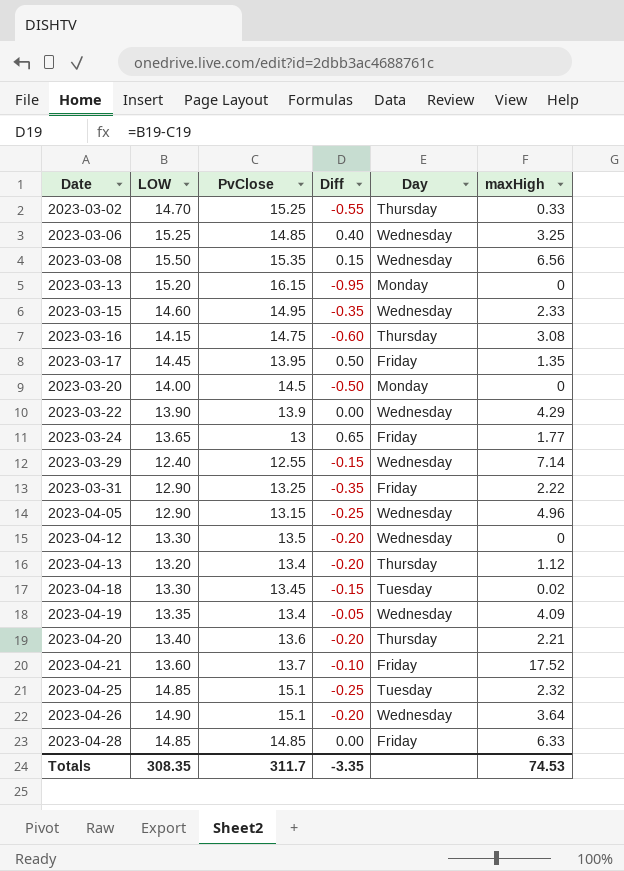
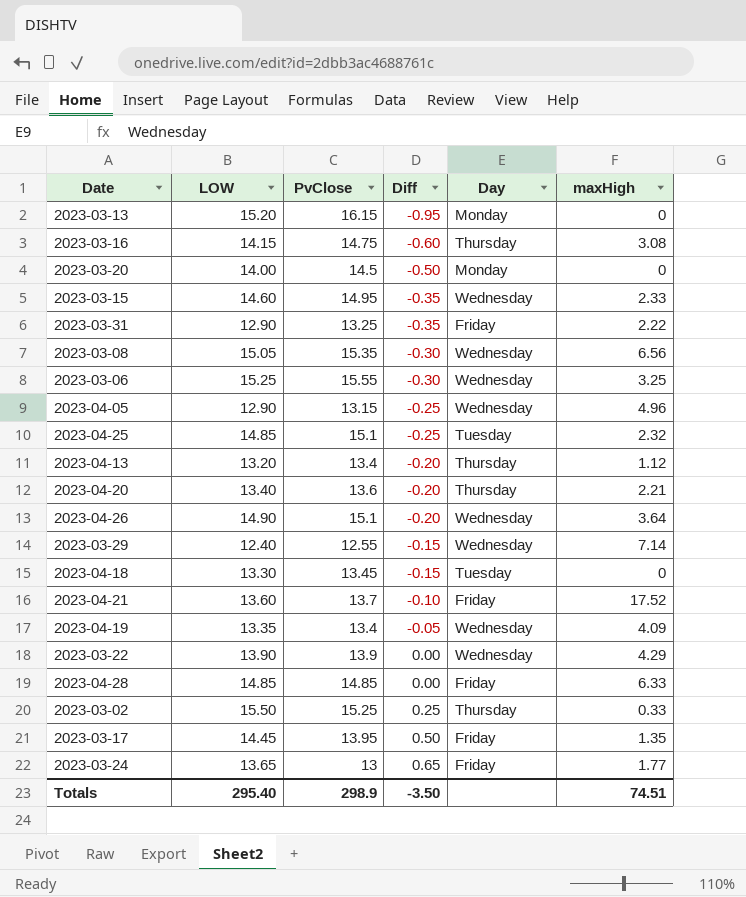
row order: Date ascending -> Diff ascending
row 2023-04-12: 13.30 | 13.5 | -0.20 | Wednesday | 0 -> none
2023-03-08 | LOW: 15.50 -> 15.05
2023-03-08 | Diff: 0.15 -> -0.30
2023-03-06 | PvClose: 14.85 -> 15.55
2023-03-06 | Diff: 0.40 -> -0.30
2023-04-18 | maxHigh: 0.02 -> 0
2023-03-02 | LOW: 14.70 -> 15.50
2023-03-02 | Diff: -0.55 -> 0.25
Totals | LOW: 308.35 -> 295.40
Totals | PvClose: 311.7 -> 298.9
Totals | Diff: -3.35 -> -3.50
Totals | maxHigh: 74.53 -> 74.51

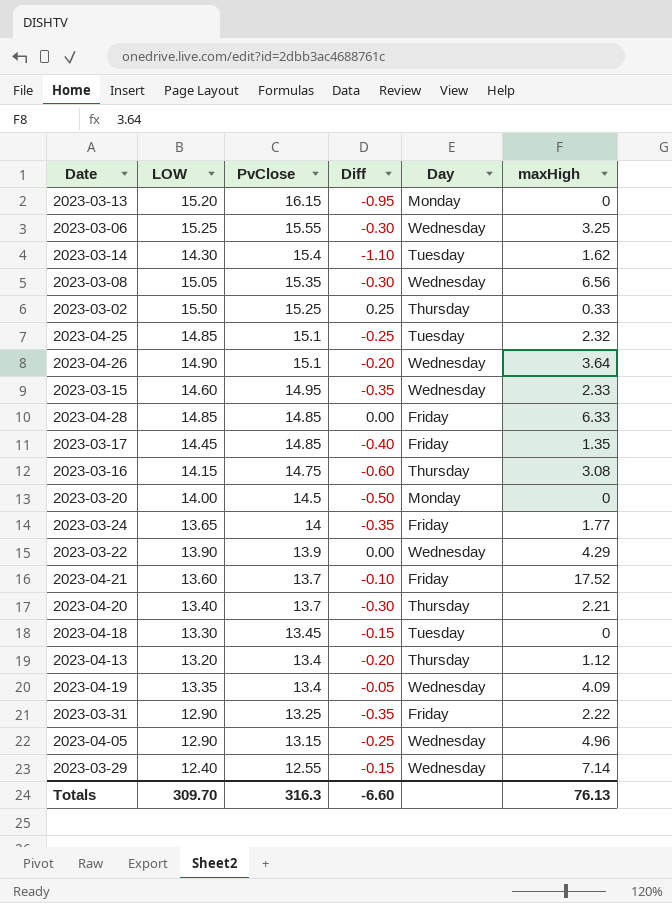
row order: Diff ascending -> PvClose descending
row 2023-03-14: none -> 14.30 | 15.4 | -1.10 | Tuesday | 1.62
2023-03-17 | PvClose: 13.95 -> 14.85
2023-03-17 | Diff: 0.50 -> -0.40
2023-03-24 | PvClose: 13 -> 14
2023-03-24 | Diff: 0.65 -> -0.35
2023-04-20 | PvClose: 13.6 -> 13.7
2023-04-20 | Diff: -0.20 -> -0.30
Totals | LOW: 295.40 -> 309.70
Totals | PvClose: 298.9 -> 316.3
Totals | Diff: -3.50 -> -6.60
Totals | maxHigh: 74.51 -> 76.13

